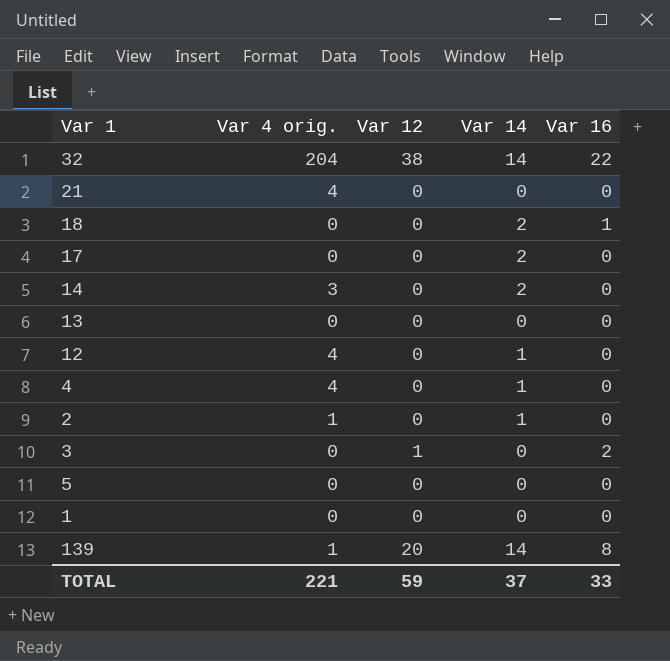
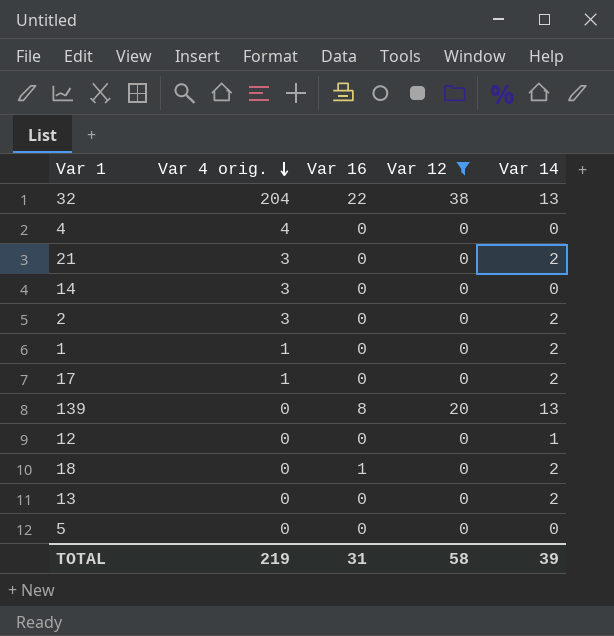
filter: none -> Var 12 != 1
row order: none -> Var 4 orig. descending
column Var 16 | position: 5 -> 3
32 | Var 14: 14 -> 13
4 | Var 14: 1 -> 0
21 | Var 4 orig.: 4 -> 3
21 | Var 14: 0 -> 2
14 | Var 14: 2 -> 0
2 | Var 4 orig.: 1 -> 3
2 | Var 14: 1 -> 2
1 | Var 4 orig.: 0 -> 1
1 | Var 14: 0 -> 2
17 | Var 4 orig.: 0 -> 1
139 | Var 4 orig.: 1 -> 0
139 | Var 14: 14 -> 13
12 | Var 4 orig.: 4 -> 0
13 | Var 14: 0 -> 2
TOTAL | Var 4 orig.: 221 -> 219
TOTAL | Var 16: 33 -> 31
TOTAL | Var 12: 59 -> 58
TOTAL | Var 14: 37 -> 39

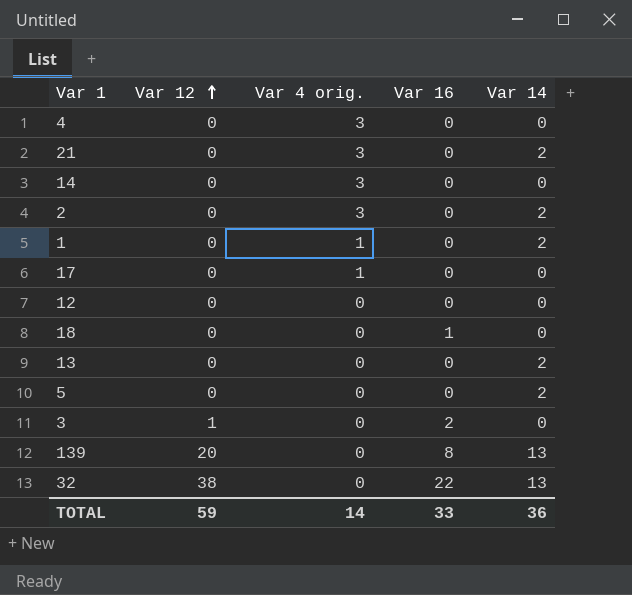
filter: Var 12 != 1 -> none
row order: Var 4 orig. descending -> Var 12 ascending
column Var 12 | position: 4 -> 2
4 | Var 4 orig.: 4 -> 3
17 | Var 14: 2 -> 0
12 | Var 14: 1 -> 0
18 | Var 14: 2 -> 0
5 | Var 14: 0 -> 2
32 | Var 4 orig.: 204 -> 0
TOTAL | Var 12: 58 -> 59
TOTAL | Var 4 orig.: 219 -> 14
TOTAL | Var 16: 31 -> 33
TOTAL | Var 14: 39 -> 36

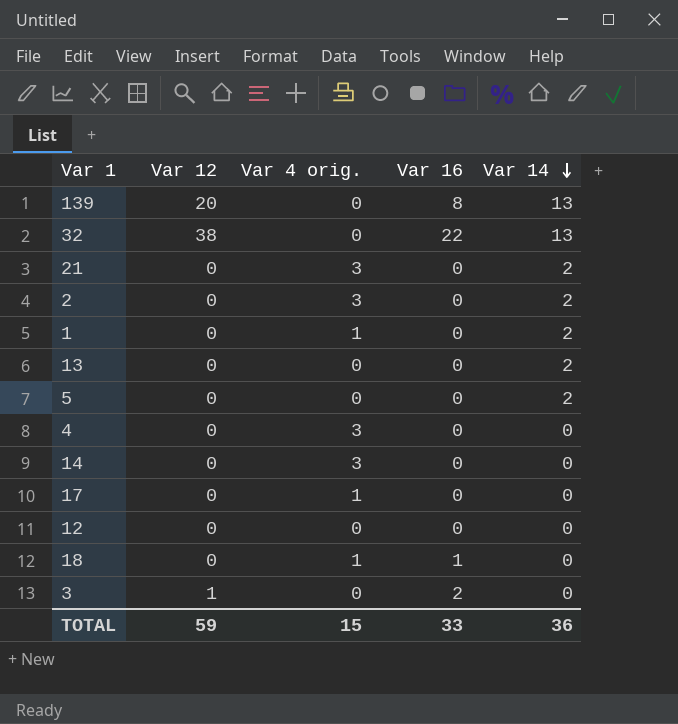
row order: Var 12 ascending -> Var 14 descending
18 | Var 4 orig.: 0 -> 1
TOTAL | Var 4 orig.: 14 -> 15

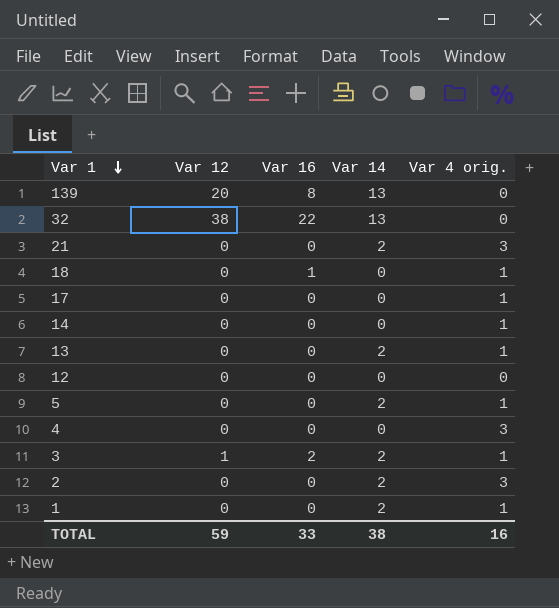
row order: Var 14 descending -> Var 1 descending
column Var 4 orig. | position: 3 -> 5
14 | Var 4 orig.: 3 -> 1
13 | Var 4 orig.: 0 -> 1
5 | Var 4 orig.: 0 -> 1
3 | Var 14: 0 -> 2
3 | Var 4 orig.: 0 -> 1
TOTAL | Var 14: 36 -> 38
TOTAL | Var 4 orig.: 15 -> 16

